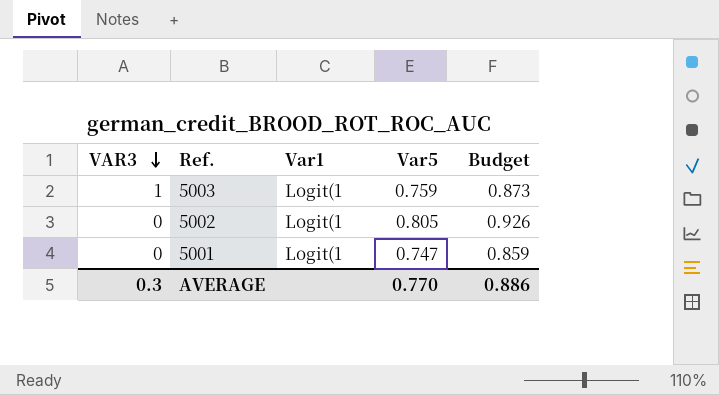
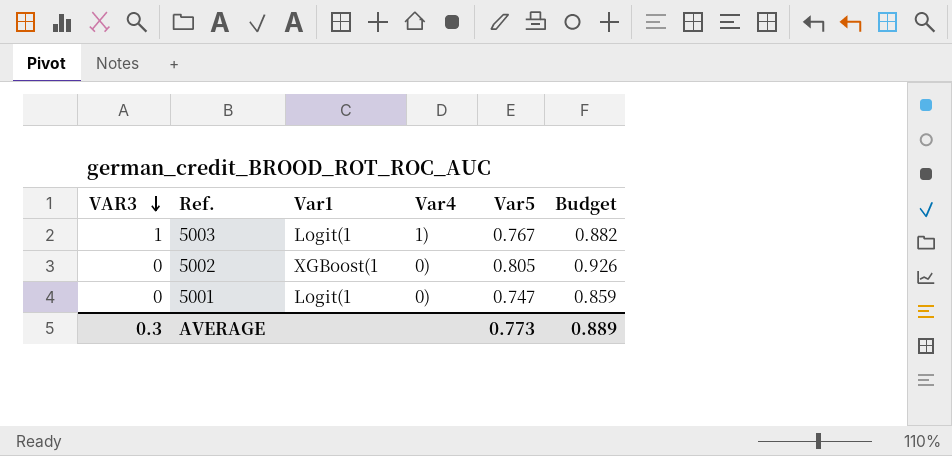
column Var4 | position: none -> 4
5003 | Var5: 0.759 -> 0.767
5003 | Budget: 0.873 -> 0.882
5002 | Var1: Logit(1 -> XGBoost(1
AVERAGE | Var5: 0.770 -> 0.773
AVERAGE | Budget: 0.886 -> 0.889

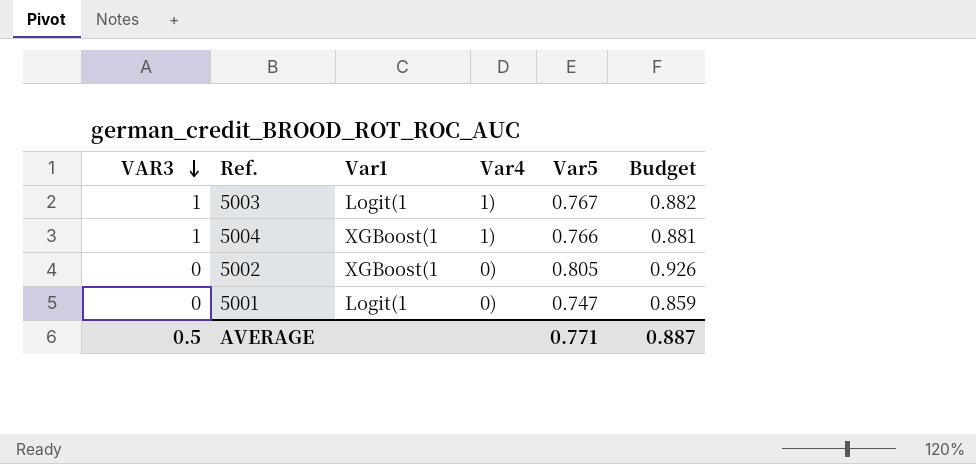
row 5004: none -> 1 | XGBoost(1 | 1) | 0.766 | 0.881
AVERAGE | VAR3: 0.3 -> 0.5
AVERAGE | Var5: 0.773 -> 0.771
AVERAGE | Budget: 0.889 -> 0.887

